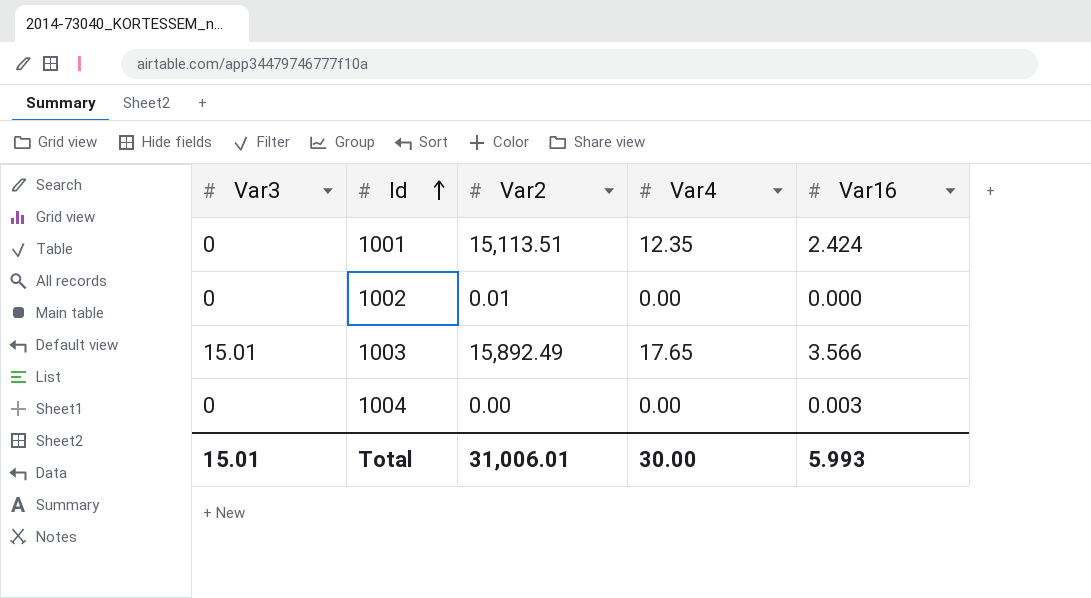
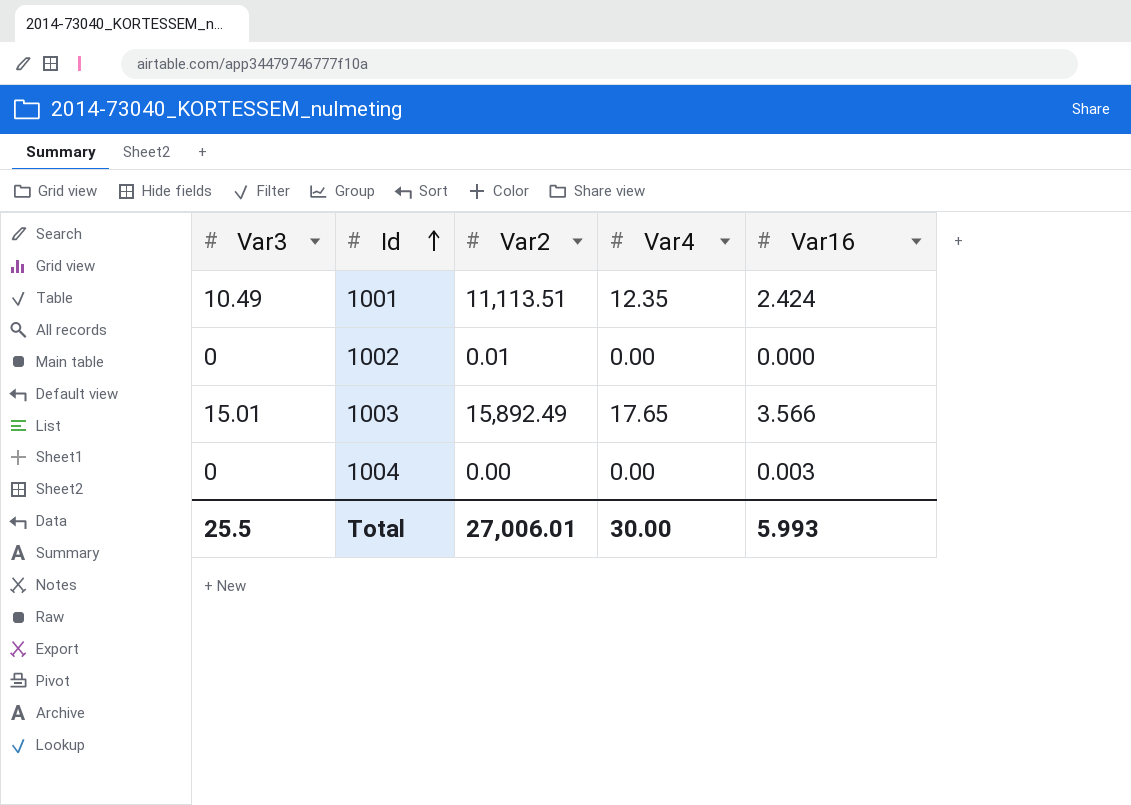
1001 | Var3: 0 -> 10.49
1001 | Var2: 15,113.51 -> 11,113.51
Total | Var3: 15.01 -> 25.5
Total | Var2: 31,006.01 -> 27,006.01

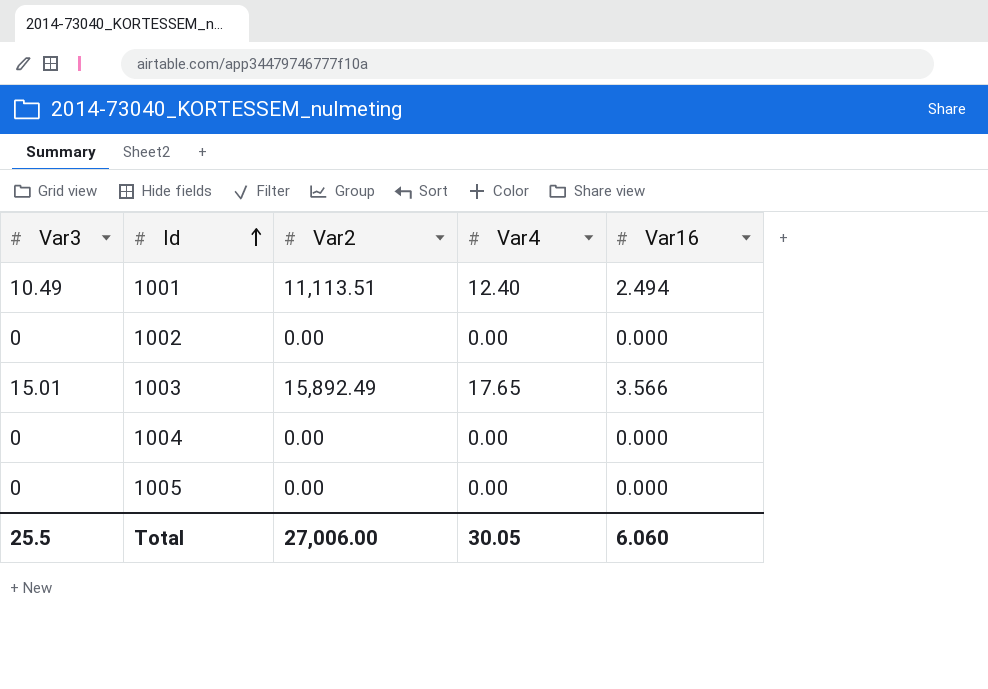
1001 | Var4: 12.35 -> 12.40
1001 | Var16: 2.424 -> 2.494
1002 | Var2: 0.01 -> 0.00
1004 | Var16: 0.003 -> 0.000
row 1005: none -> 0 | 0.00 | 0.00 | 0.000
Total | Var2: 27,006.01 -> 27,006.00
Total | Var4: 30.00 -> 30.05
Total | Var16: 5.993 -> 6.060

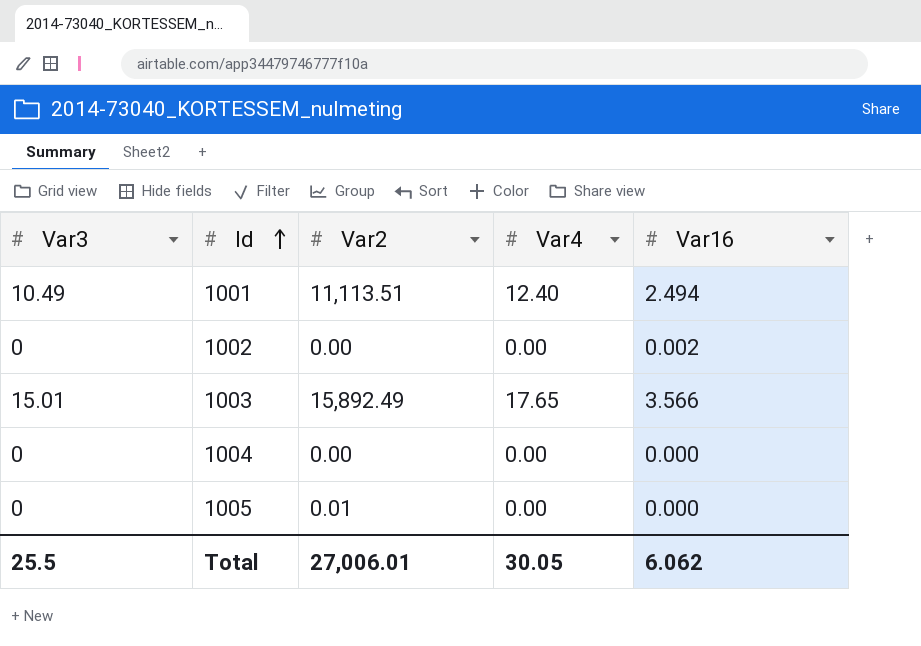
1002 | Var16: 0.000 -> 0.002
1005 | Var2: 0.00 -> 0.01
Total | Var2: 27,006.00 -> 27,006.01
Total | Var16: 6.060 -> 6.062

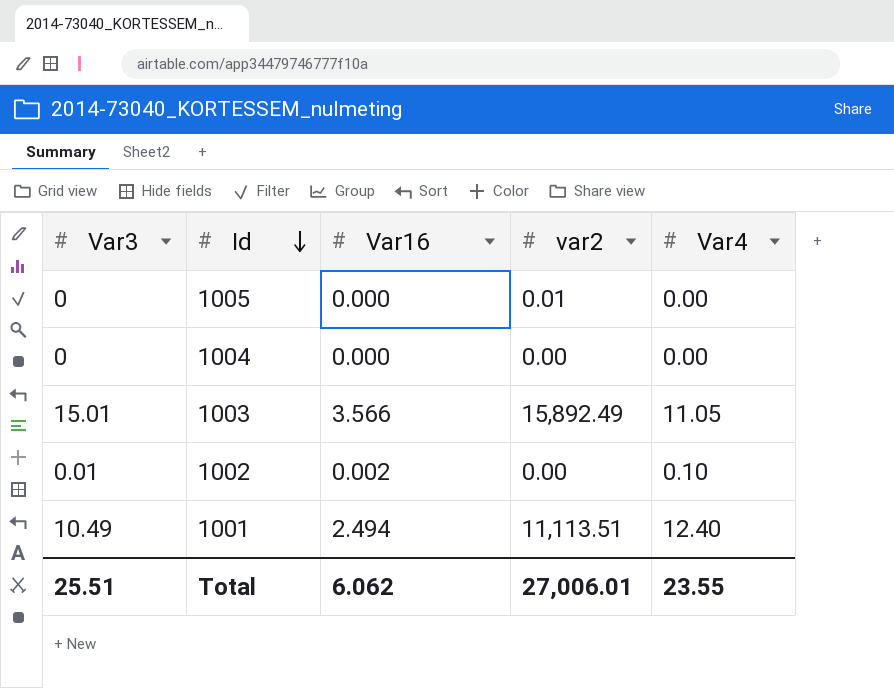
row order: Id ascending -> Id descending
column Var16 | position: 5 -> 3
column name: Var2 -> var2
1003 | Var4: 17.65 -> 11.05
1002 | Var3: 0 -> 0.01
1002 | Var4: 0.00 -> 0.10
Total | Var3: 25.5 -> 25.51
Total | Var4: 30.05 -> 23.55

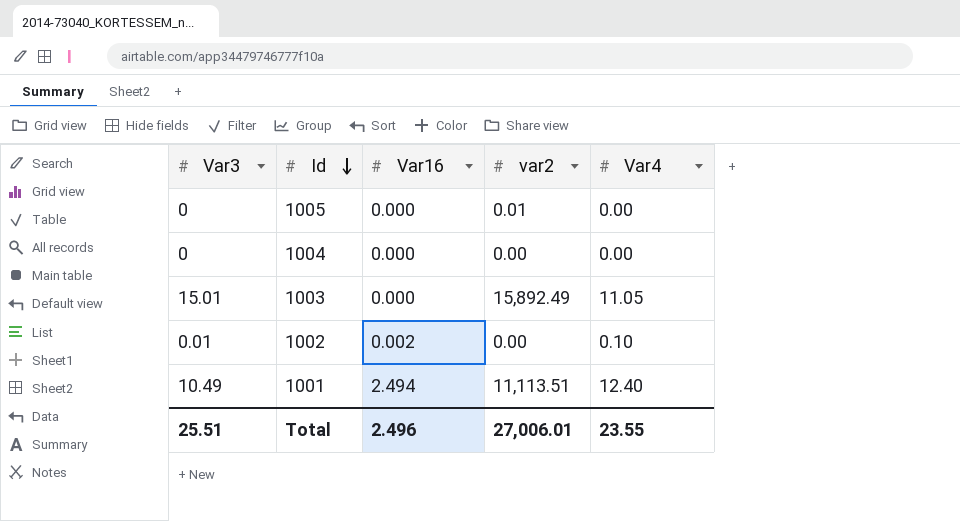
1003 | Var16: 3.566 -> 0.000
Total | Var16: 6.062 -> 2.496

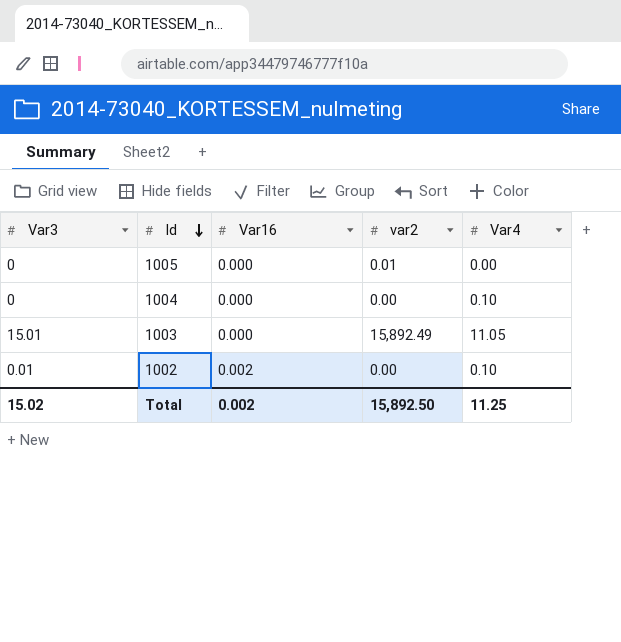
row 1001: 10.49 | 2.494 | 11,113.51 | 12.40 -> none
1004 | Var4: 0.00 -> 0.10
Total | Var3: 25.51 -> 15.02
Total | Var16: 2.496 -> 0.002
Total | var2: 27,006.01 -> 15,892.50
Total | Var4: 23.55 -> 11.25

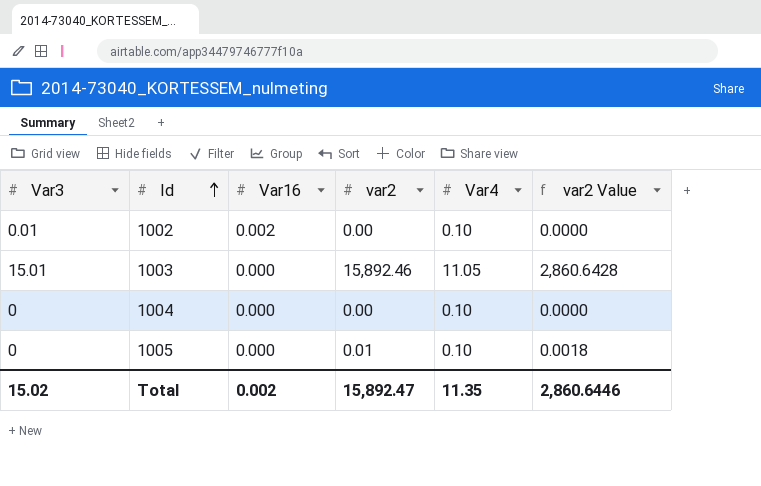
row order: Id descending -> Id ascending
column var2 Value | formula: none -> [var2] * 0.18
1003 | var2: 15,892.49 -> 15,892.46
1005 | Var4: 0.00 -> 0.10
Total | var2: 15,892.50 -> 15,892.47
Total | Var4: 11.25 -> 11.35

